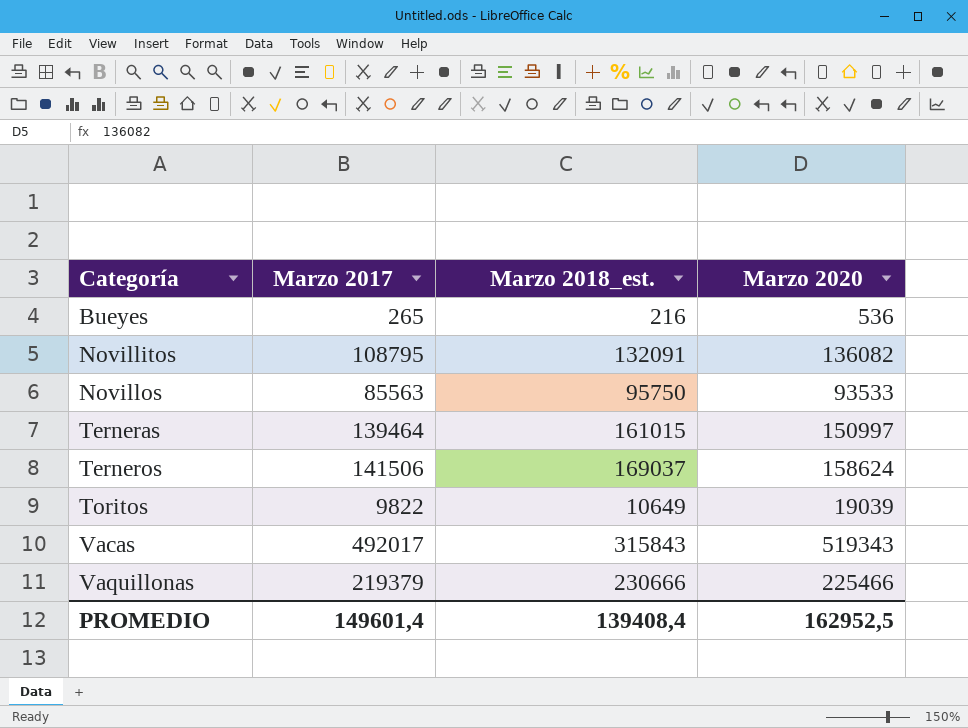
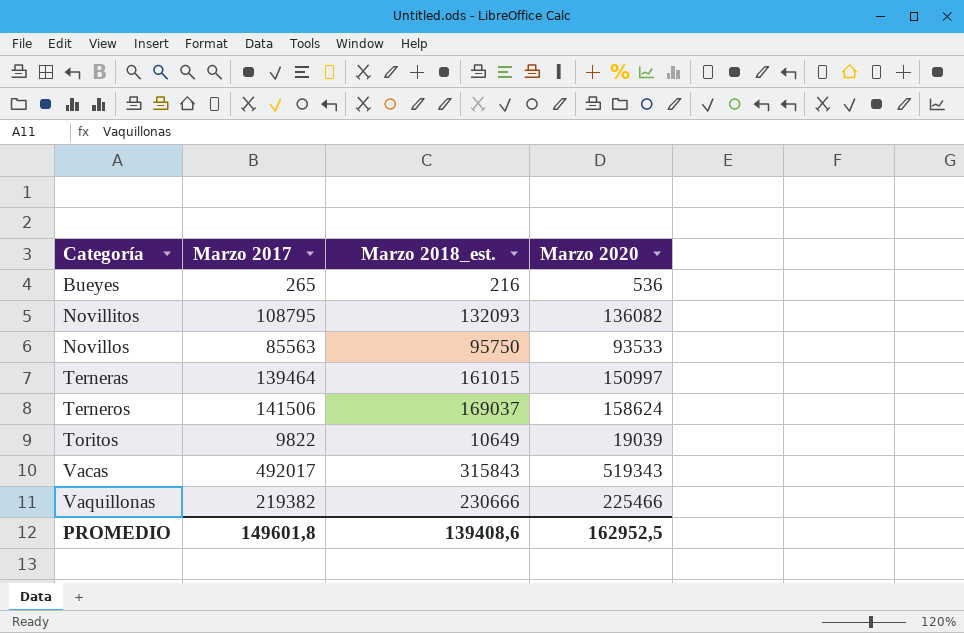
Novillitos | Marzo 2018_est.: 132091 -> 132093
Vaquillonas | Marzo 2017: 219379 -> 219382
PROMEDIO | Marzo 2017: 149601,4 -> 149601,8
PROMEDIO | Marzo 2018_est.: 139408,4 -> 139408,6

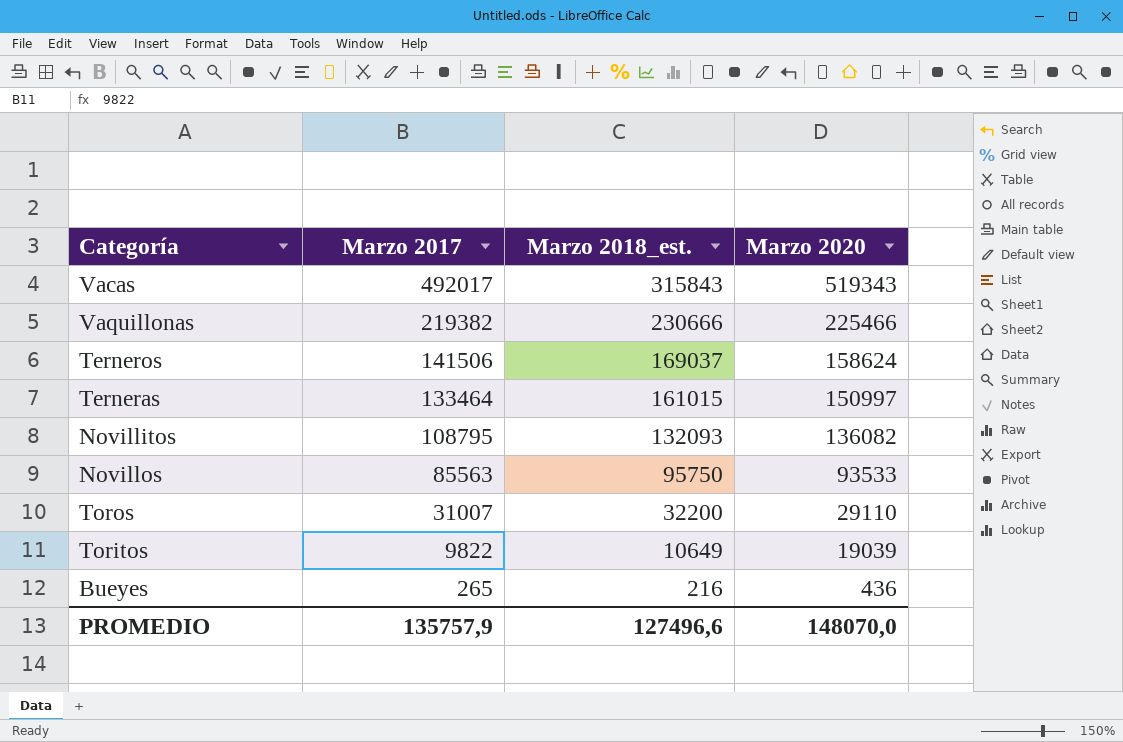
row order: Categoría ascending -> Marzo 2017 descending
Terneras | Marzo 2017: 139464 -> 133464
row Toros: none -> 31007 | 32200 | 29110
Bueyes | Marzo 2020: 536 -> 436
PROMEDIO | Marzo 2017: 149601,8 -> 135757,9
PROMEDIO | Marzo 2018_est.: 139408,6 -> 127496,6
PROMEDIO | Marzo 2020: 162952,5 -> 148070,0

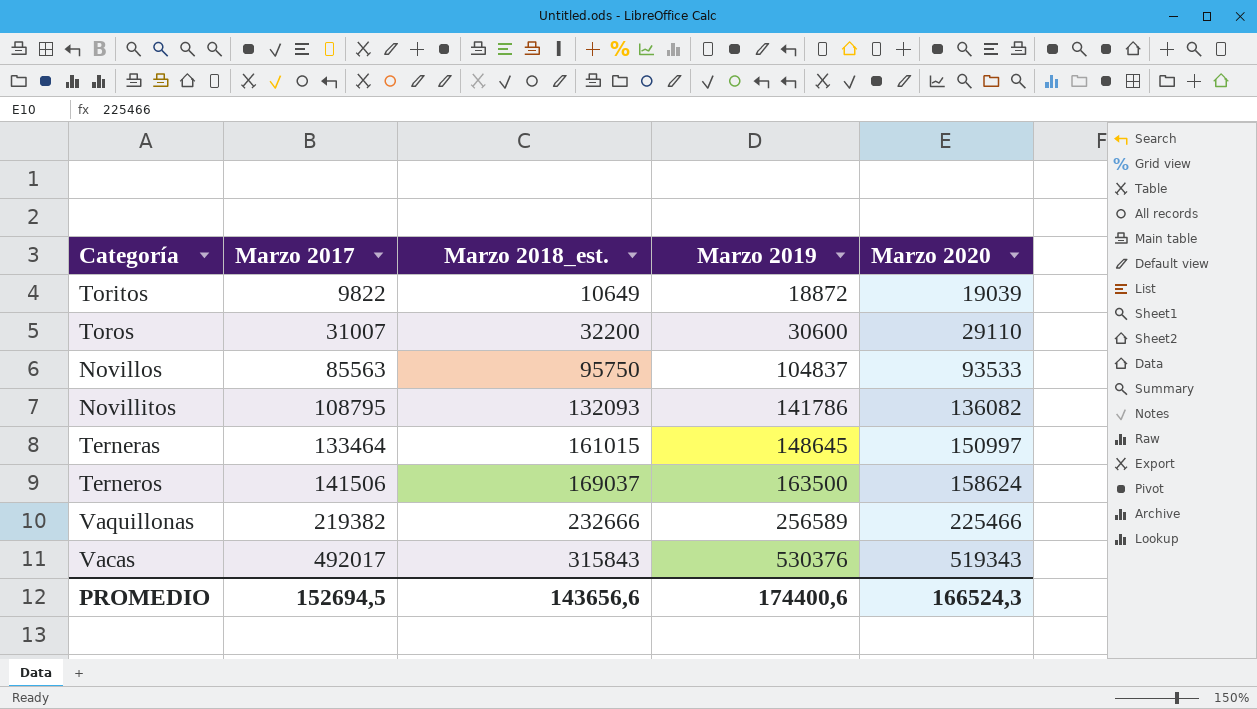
row order: Marzo 2017 descending -> Marzo 2017 ascending
column Marzo 2019 | position: none -> 4
row Bueyes: 265 | 216 | 436 -> none
Vaquillonas | Marzo 2018_est.: 230666 -> 232666
PROMEDIO | Marzo 2017: 135757,9 -> 152694,5
PROMEDIO | Marzo 2018_est.: 127496,6 -> 143656,6
PROMEDIO | Marzo 2020: 148070,0 -> 166524,3

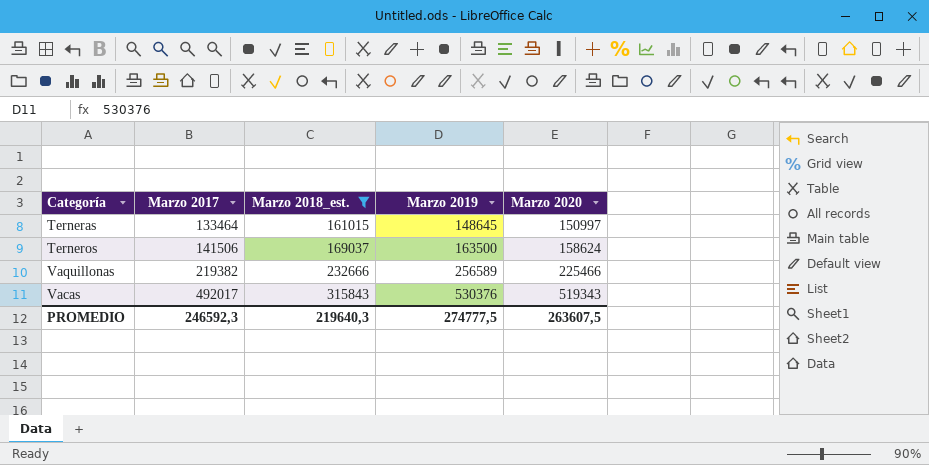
filter: none -> Marzo 2018_est. >= 161015
PROMEDIO | Marzo 2017: 152694,5 -> 246592,3
PROMEDIO | Marzo 2018_est.: 143656,6 -> 219640,3
PROMEDIO | Marzo 2019: 174400,6 -> 274777,5
PROMEDIO | Marzo 2020: 166524,3 -> 263607,5

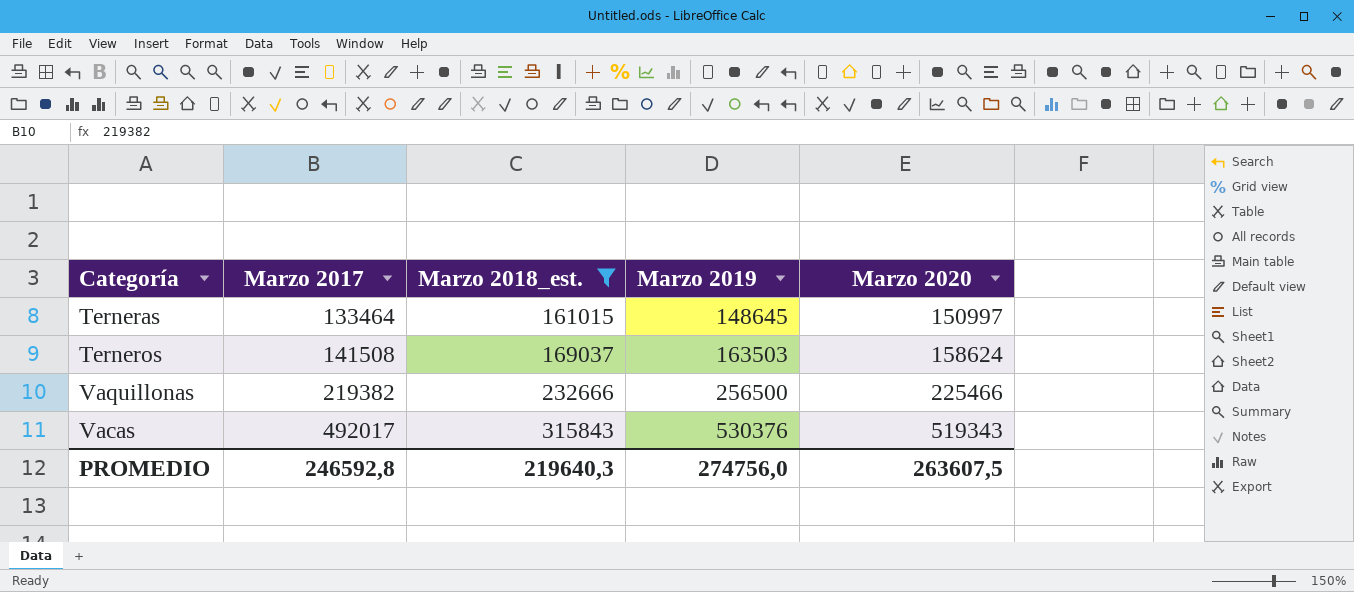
Terneros | Marzo 2017: 141506 -> 141508
Terneros | Marzo 2019: 163500 -> 163503
Vaquillonas | Marzo 2019: 256589 -> 256500
PROMEDIO | Marzo 2017: 246592,3 -> 246592,8
PROMEDIO | Marzo 2019: 274777,5 -> 274756,0

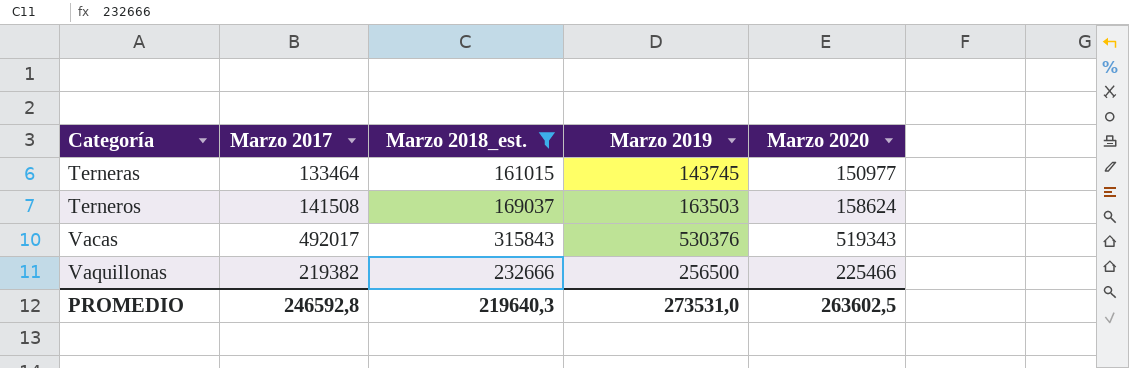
row order: Marzo 2017 ascending -> Categoría ascending
Terneras | Marzo 2019: 148645 -> 143745
Terneras | Marzo 2020: 150997 -> 150977
PROMEDIO | Marzo 2019: 274756,0 -> 273531,0
PROMEDIO | Marzo 2020: 263607,5 -> 263602,5

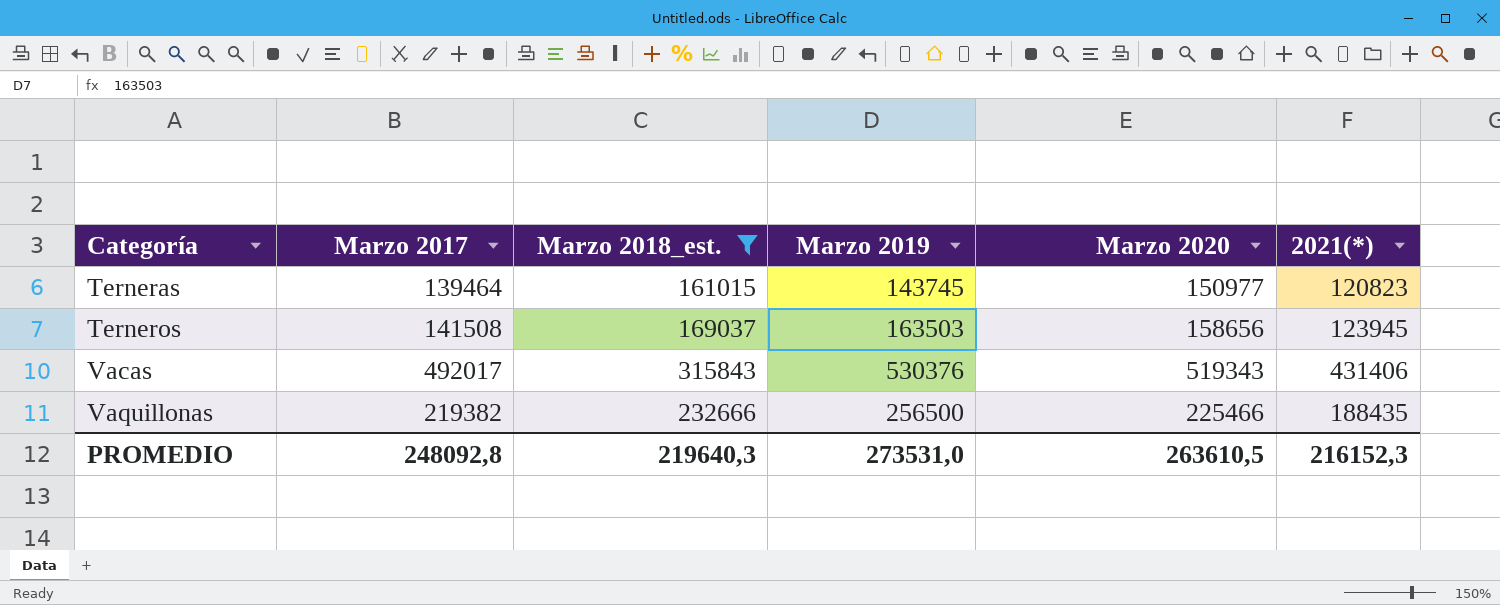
column 2021(*) | position: none -> 6
Terneras | Marzo 2017: 133464 -> 139464
Terneros | Marzo 2020: 158624 -> 158656
PROMEDIO | Marzo 2017: 246592,8 -> 248092,8
PROMEDIO | Marzo 2020: 263602,5 -> 263610,5

